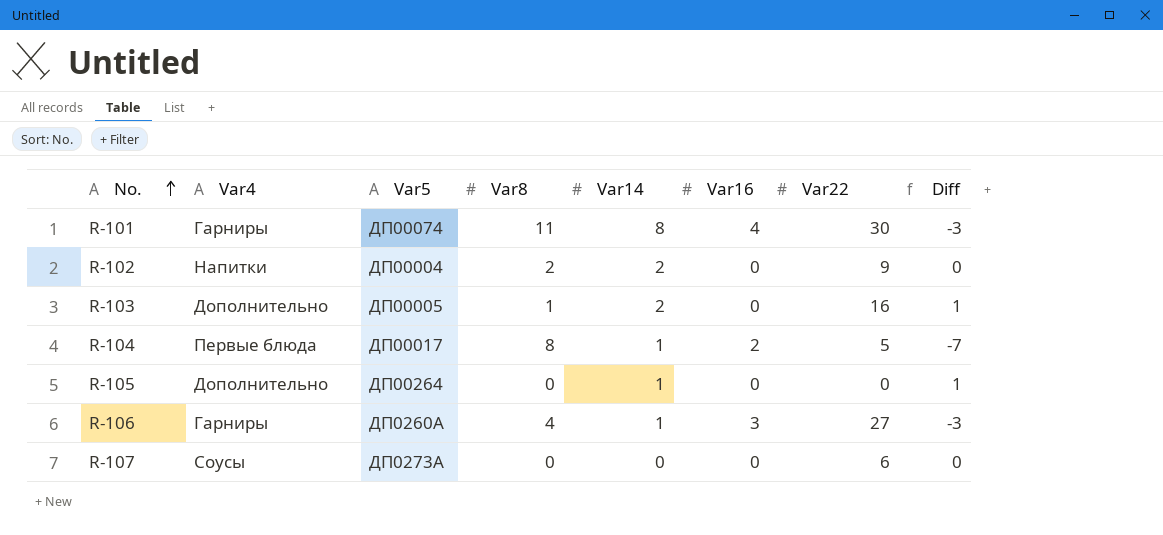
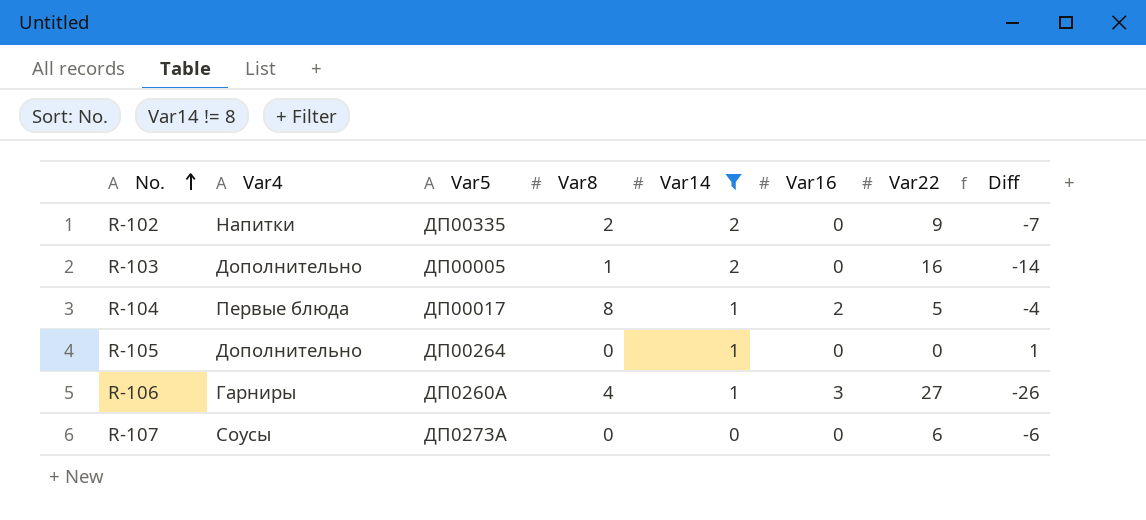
filter: none -> Var14 != 8
column Diff | formula: [Var14] - [Var8] -> [Var14] - [Var22]
R-102 | Var5: ДП00004 -> ДП00335

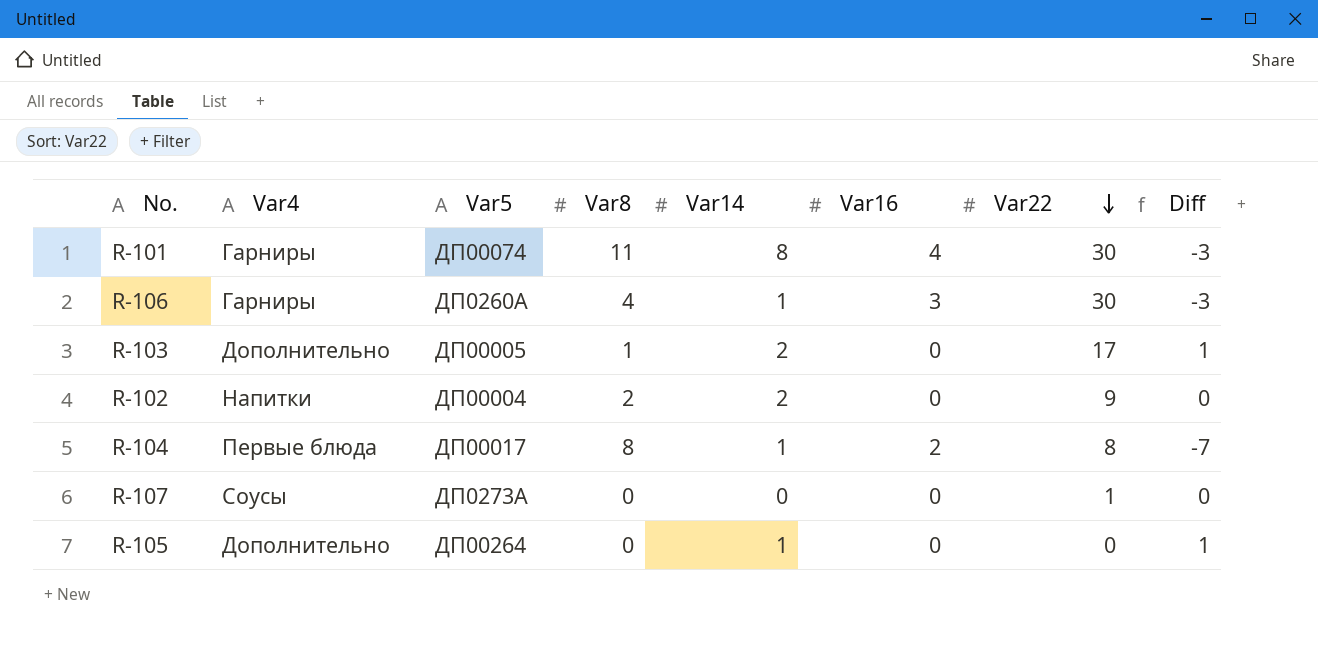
filter: Var14 != 8 -> none
row order: No. ascending -> Var22 descending
column Diff | formula: [Var14] - [Var22] -> [Var14] - [Var8]
R-106 | Var22: 27 -> 30
R-103 | Var22: 16 -> 17
R-102 | Var5: ДП00335 -> ДП00004
R-104 | Var22: 5 -> 8
R-107 | Var22: 6 -> 1

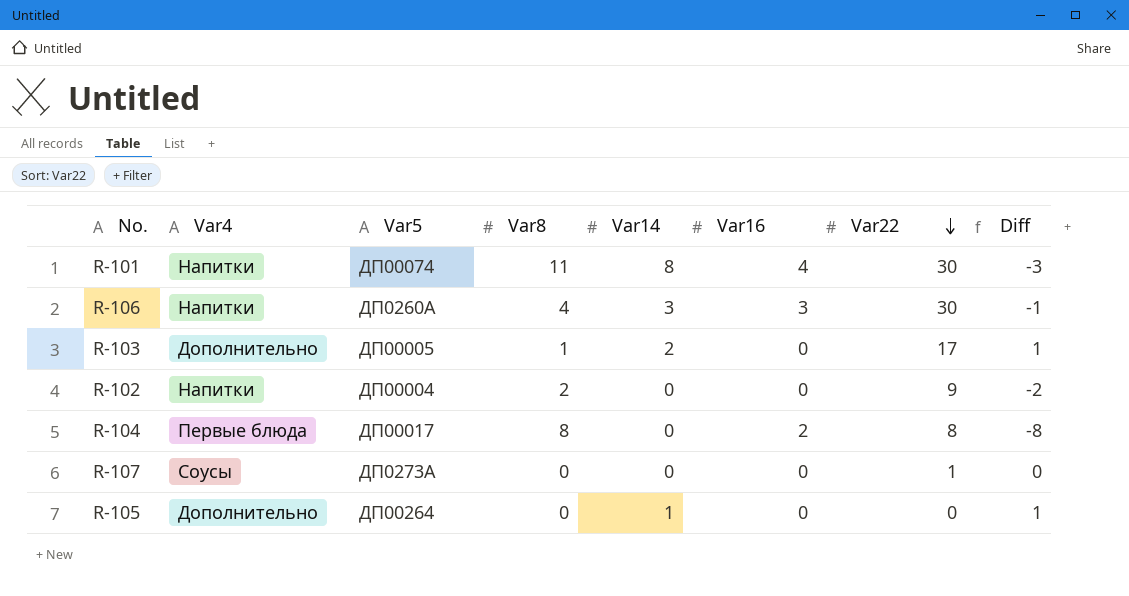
R-101 | Var4: Гарниры -> Напитки
R-106 | Var4: Гарниры -> Напитки
R-106 | Var14: 1 -> 3
R-106 | Diff: -3 -> -1
R-102 | Var14: 2 -> 0
R-102 | Diff: 0 -> -2
R-104 | Var14: 1 -> 0
R-104 | Diff: -7 -> -8

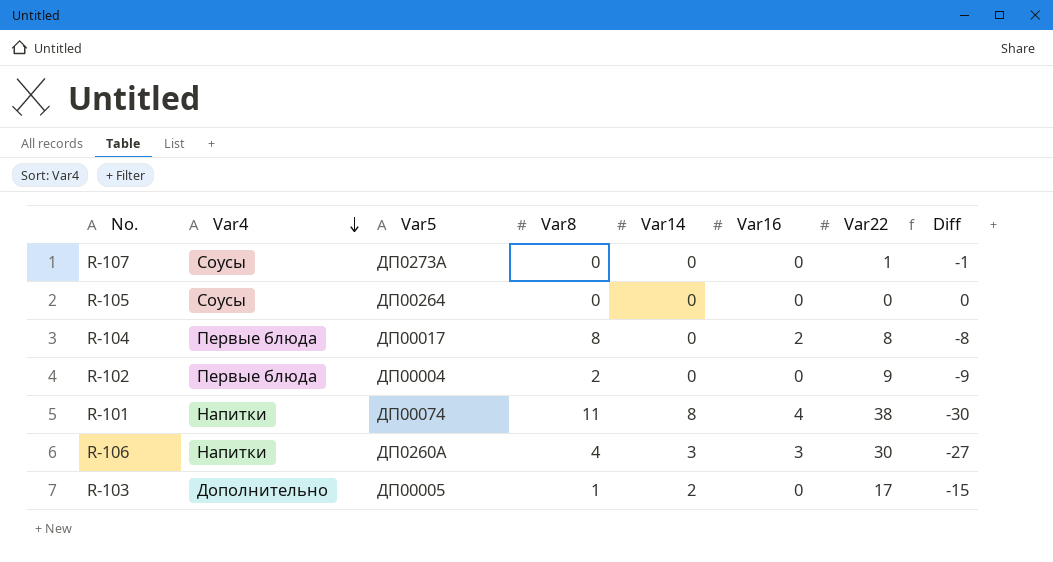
row order: Var22 descending -> Var4 descending
column Diff | formula: [Var14] - [Var8] -> [Var14] - [Var22]
R-105 | Var4: Дополнительно -> Соусы
R-105 | Var14: 1 -> 0
R-102 | Var4: Напитки -> Первые блюда
R-101 | Var22: 30 -> 38

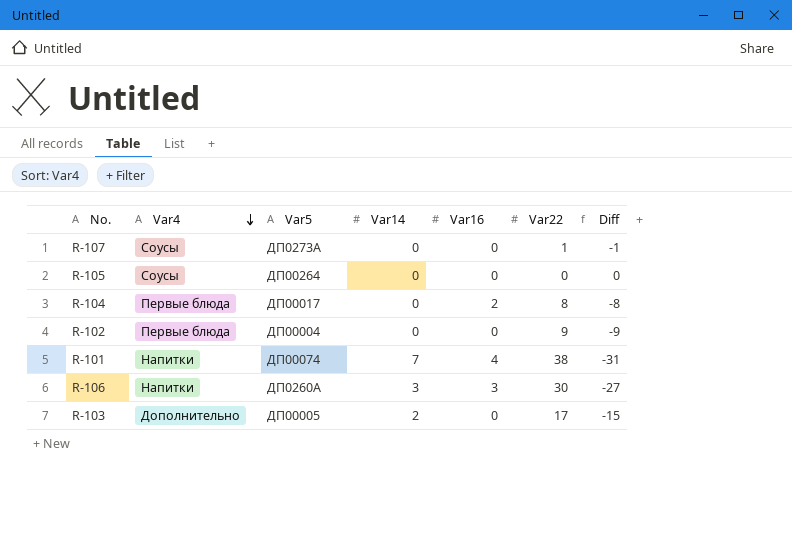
column Var8 | position: 4 -> none
R-101 | Var14: 8 -> 7
R-101 | Diff: -30 -> -31

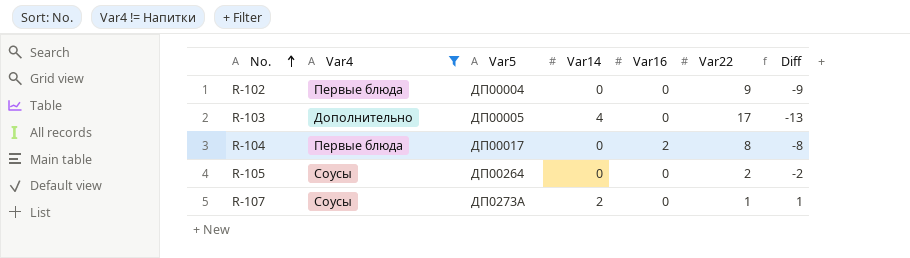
filter: none -> Var4 != Напитки
row order: Var4 descending -> No. ascending
R-103 | Var14: 2 -> 4
R-103 | Diff: -15 -> -13
R-105 | Var22: 0 -> 2
R-105 | Diff: 0 -> -2
R-107 | Var14: 0 -> 2
R-107 | Diff: -1 -> 1

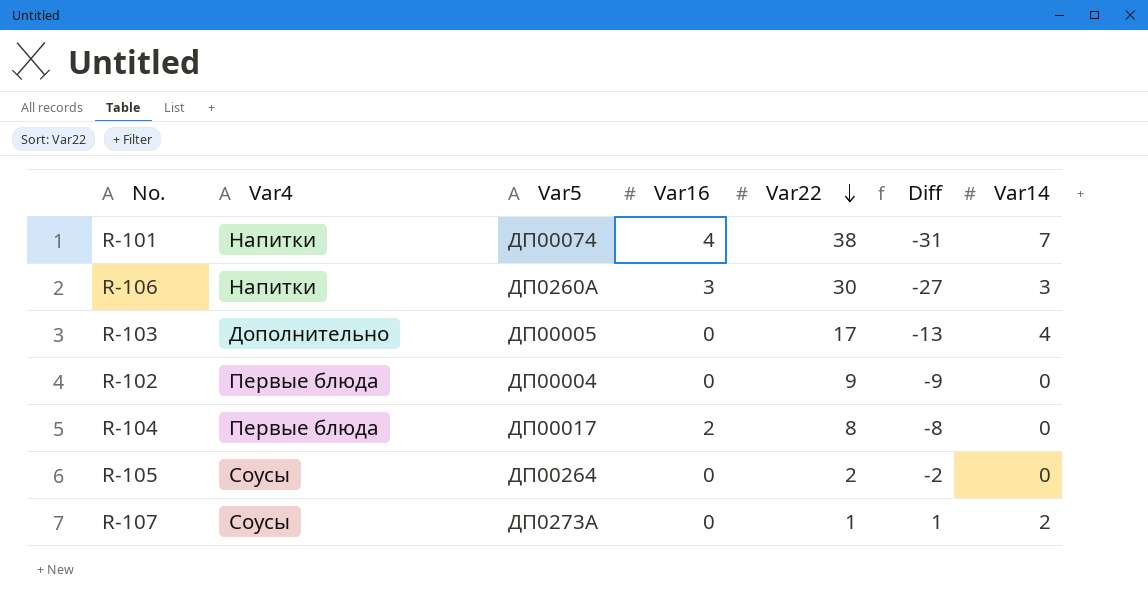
filter: Var4 != Напитки -> none
row order: No. ascending -> Var22 descending
column Var14 | position: 4 -> 7

